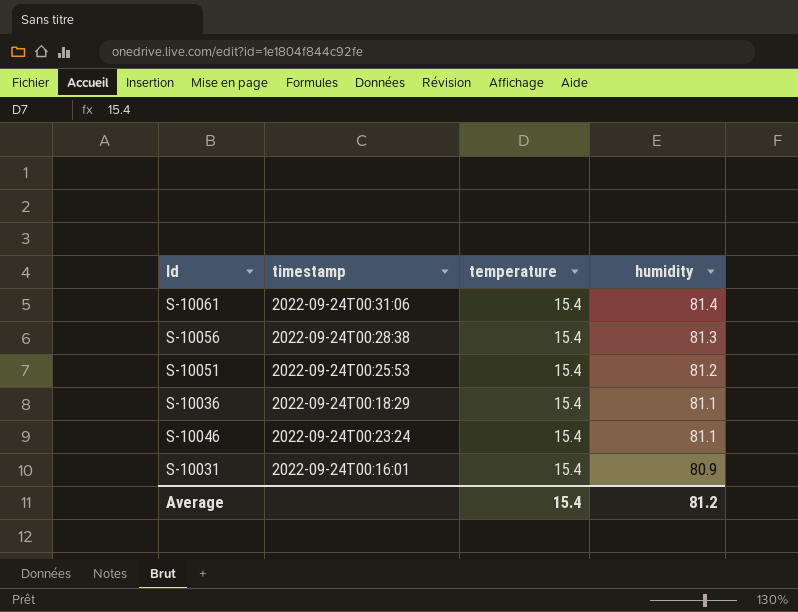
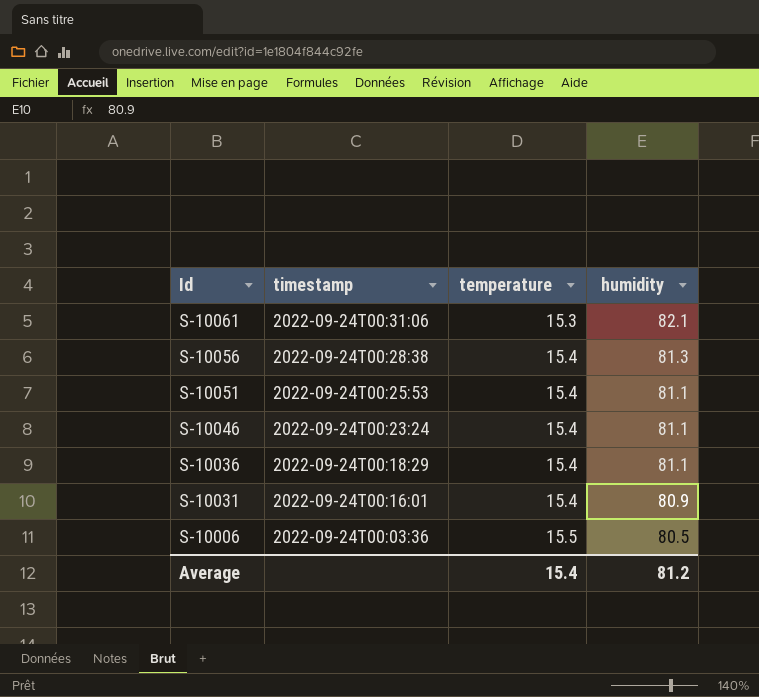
row order: humidity descending -> Id descending
S-10061 | temperature: 15.4 -> 15.3
S-10061 | humidity: 81.4 -> 82.1
S-10051 | humidity: 81.2 -> 81.1
row S-10006: none -> 2022-09-24T00:03:36 | 15.5 | 80.5

